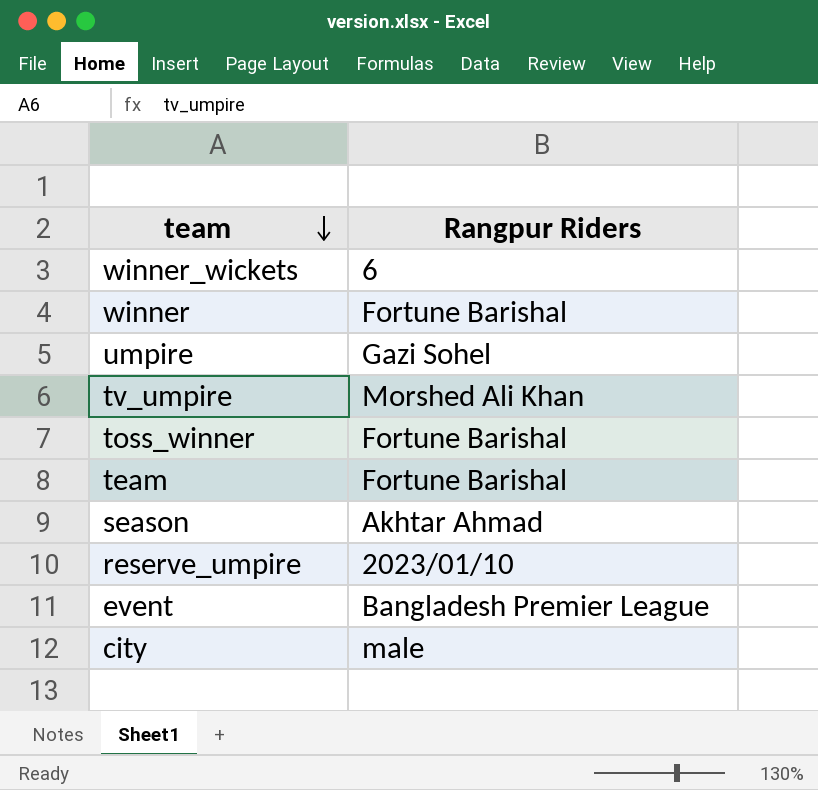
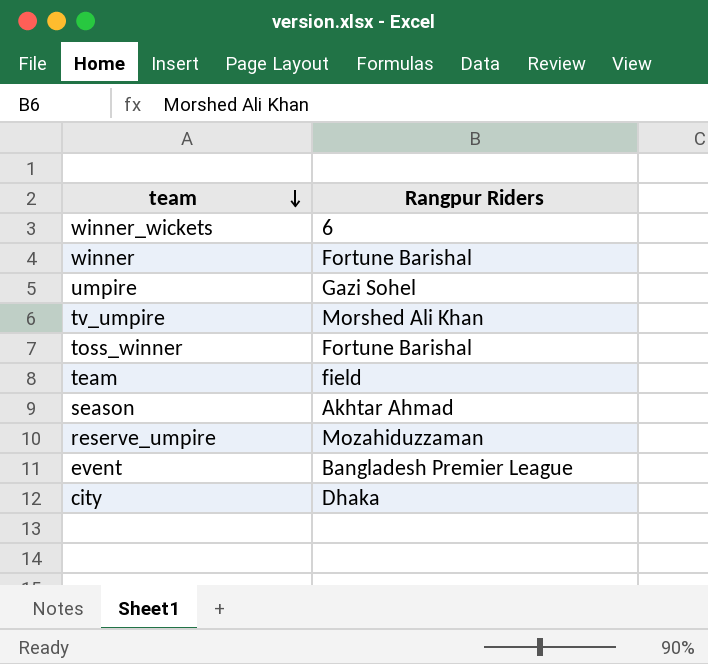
team | Rangpur Riders: Fortune Barishal -> field
reserve_umpire | Rangpur Riders: 2023/01/10 -> Mozahiduzzaman
city | Rangpur Riders: male -> Dhaka

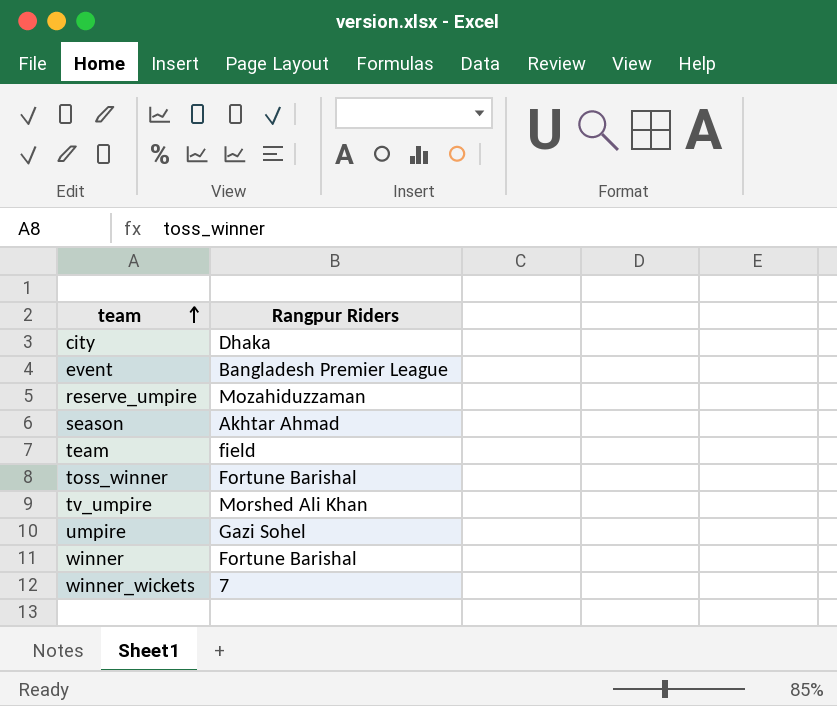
row order: team descending -> team ascending
winner_wickets | Rangpur Riders: 6 -> 7

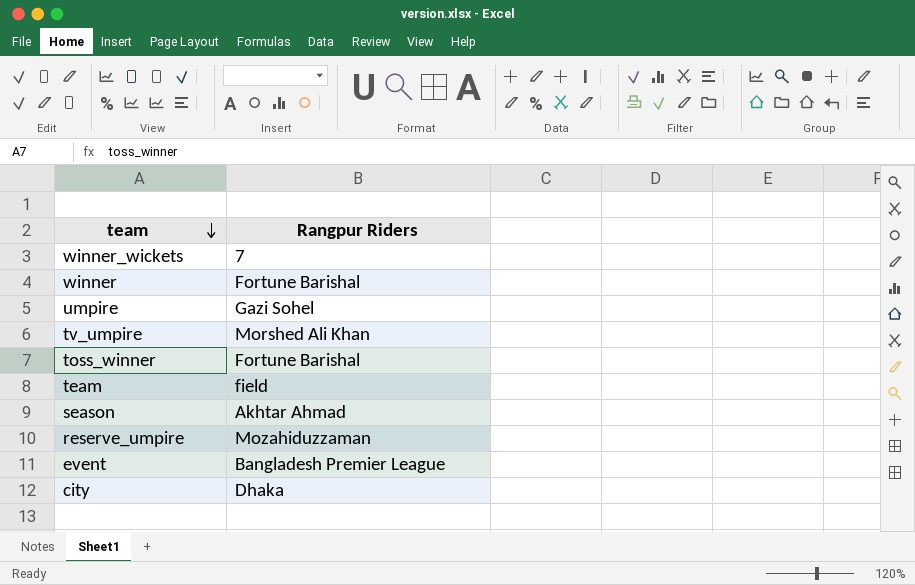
row order: team ascending -> team descending

